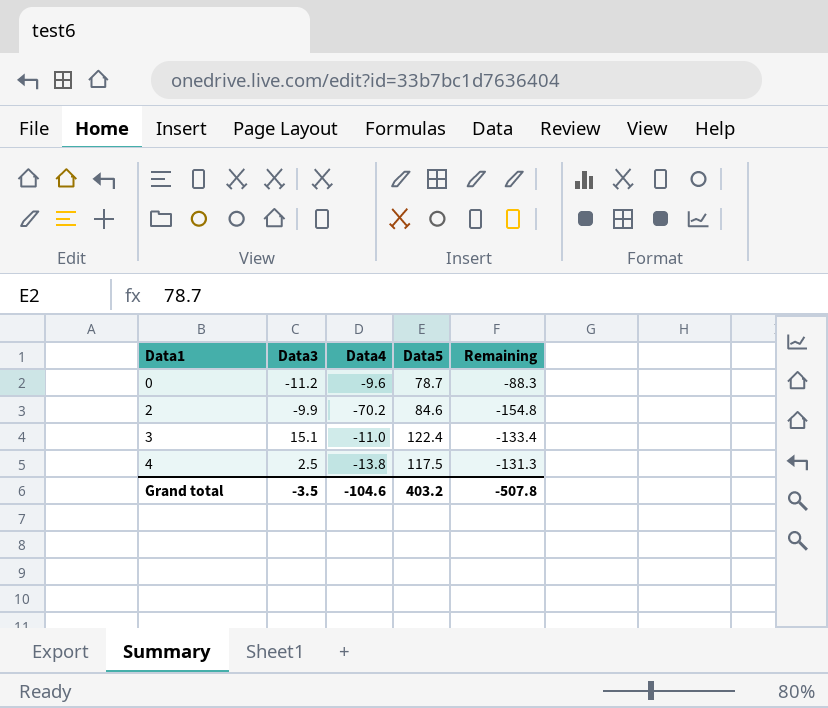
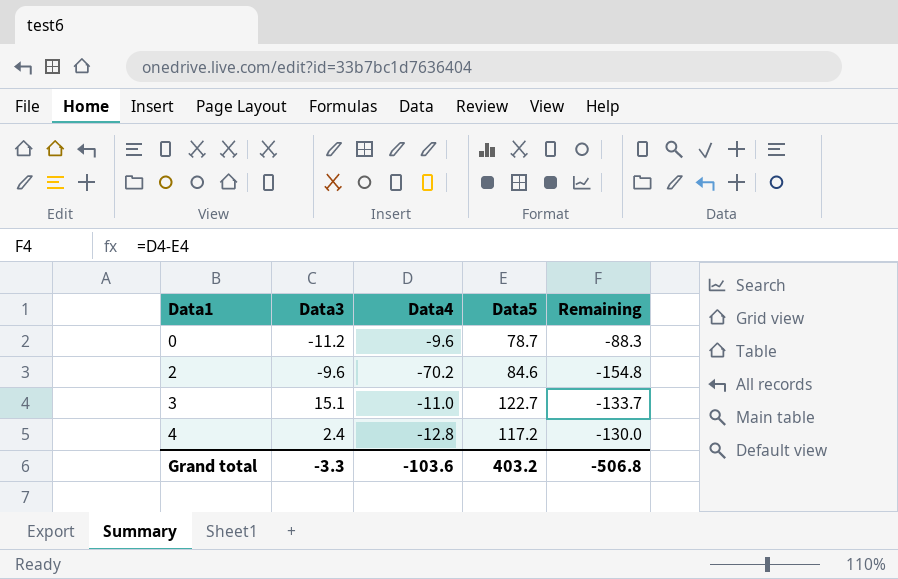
2 | Data3: -9.9 -> -9.6
3 | Data5: 122.4 -> 122.7
3 | Remaining: -133.4 -> -133.7
4 | Data3: 2.5 -> 2.4
4 | Data4: -13.8 -> -12.8
4 | Data5: 117.5 -> 117.2
4 | Remaining: -131.3 -> -130.0
Grand total | Data3: -3.5 -> -3.3
Grand total | Data4: -104.6 -> -103.6
Grand total | Remaining: -507.8 -> -506.8

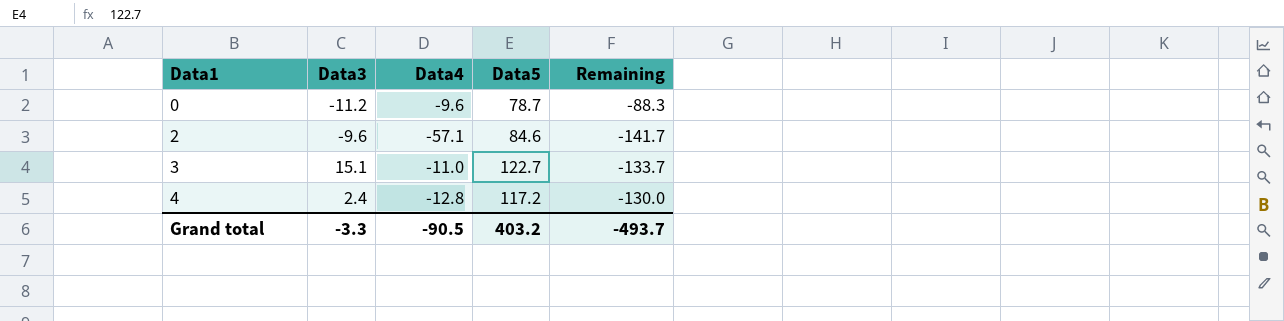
2 | Data4: -70.2 -> -57.1
2 | Remaining: -154.8 -> -141.7
Grand total | Data4: -103.6 -> -90.5
Grand total | Remaining: -506.8 -> -493.7

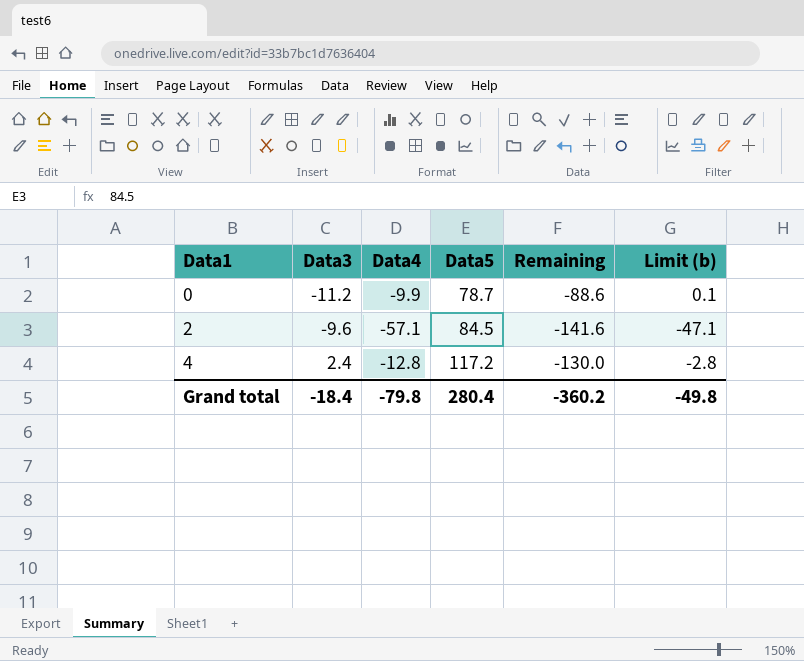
column Limit (b) | formula: none -> [Data4] + 10
row 3: 15.1 | -11.0 | 122.7 | -133.7 -> none
0 | Data4: -9.6 -> -9.9
0 | Remaining: -88.3 -> -88.6
2 | Data5: 84.6 -> 84.5
2 | Remaining: -141.7 -> -141.6
Grand total | Data3: -3.3 -> -18.4
Grand total | Data4: -90.5 -> -79.8
Grand total | Data5: 403.2 -> 280.4
Grand total | Remaining: -493.7 -> -360.2

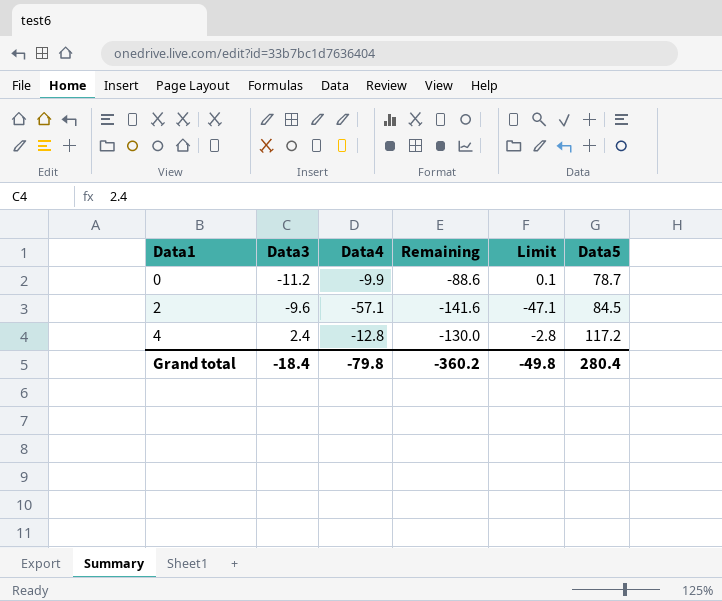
column name: Limit (b) -> Limit
column Data5 | position: 4 -> 6

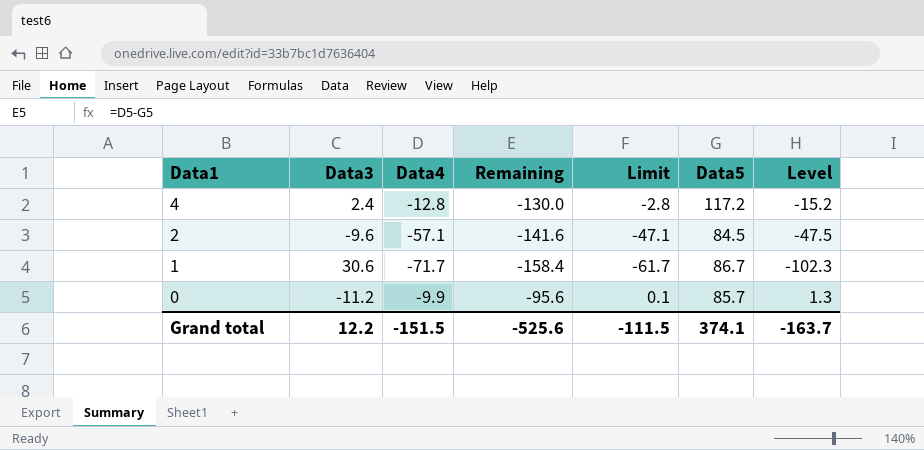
row order: Data1 ascending -> Data1 descending
column Level | formula: none -> [Data4] - [Data3]
row 1: none -> 30.6 | -71.7 | -158.4 | -61.7 | 86.7 | -102.3
0 | Remaining: -88.6 -> -95.6
0 | Data5: 78.7 -> 85.7
Grand total | Data3: -18.4 -> 12.2
Grand total | Data4: -79.8 -> -151.5
Grand total | Remaining: -360.2 -> -525.6
Grand total | Limit: -49.8 -> -111.5
Grand total | Data5: 280.4 -> 374.1

